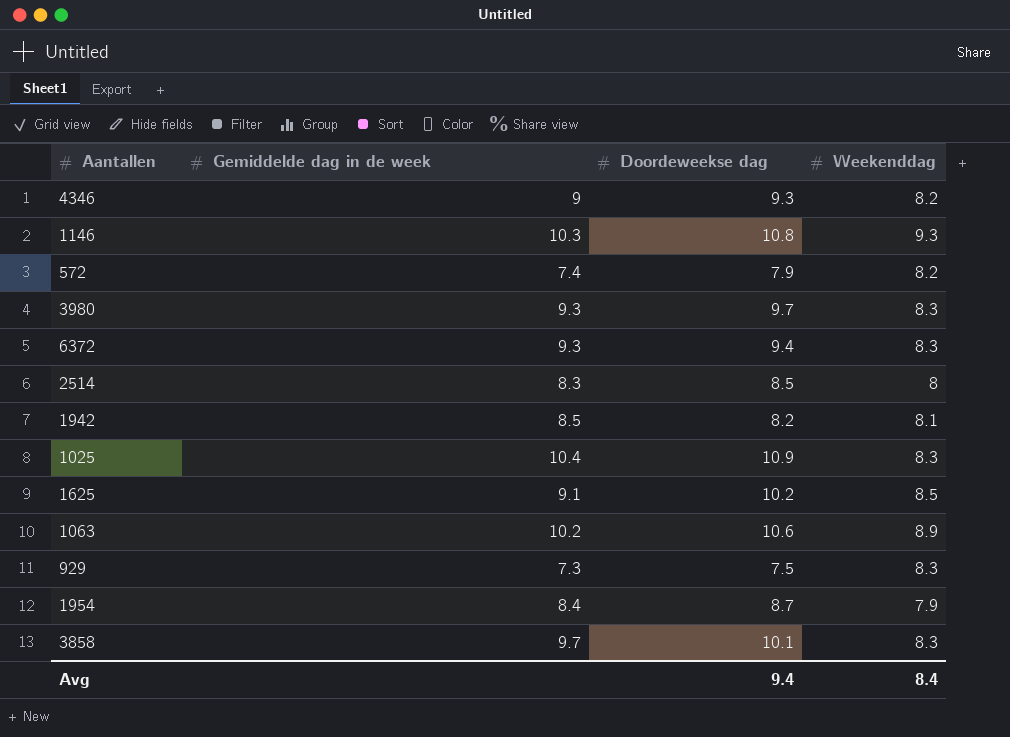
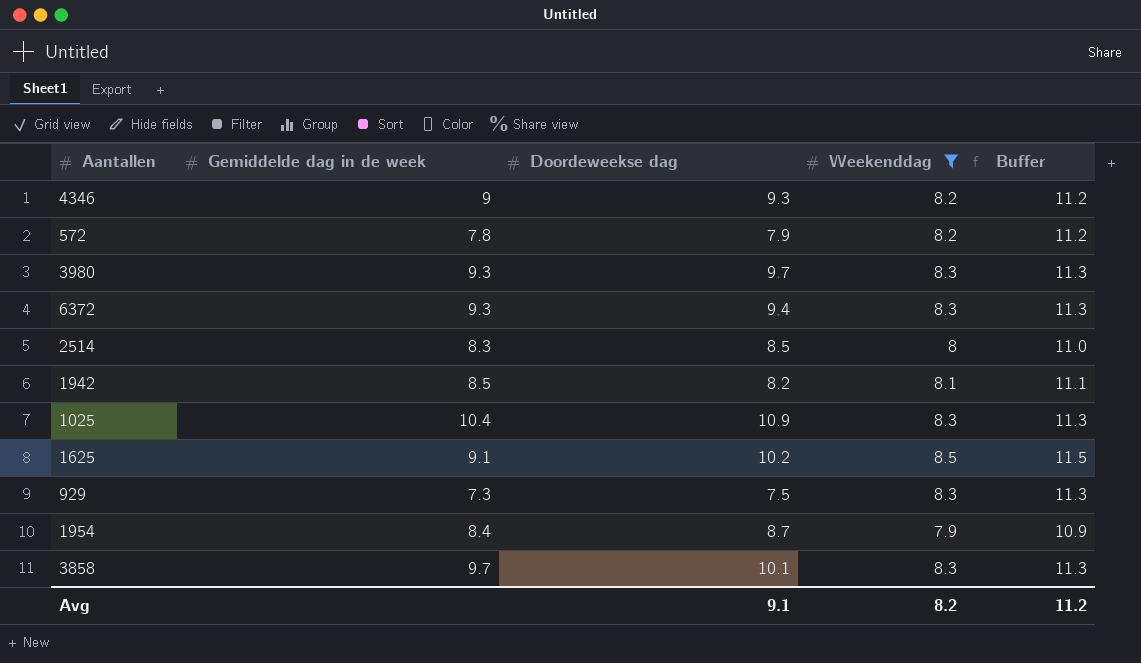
filter: none -> Weekenddag <= 8.5
column Buffer | formula: none -> [Weekenddag] + 3
572 | Gemiddelde dag in de week: 7.4 -> 7.8
Avg | Doordeweekse dag: 9.4 -> 9.1
Avg | Weekenddag: 8.4 -> 8.2

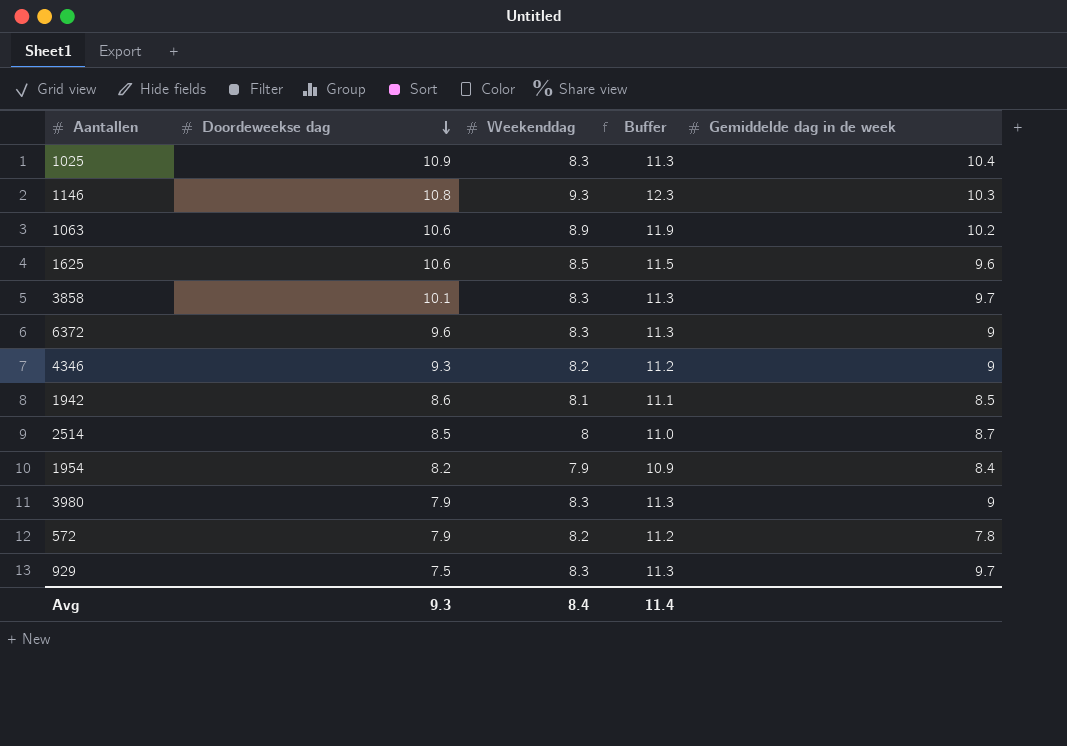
filter: Weekenddag <= 8.5 -> none
row order: none -> Doordeweekse dag descending
column Gemiddelde dag in de week | position: 2 -> 5
1625 | Doordeweekse dag: 10.2 -> 10.6
1625 | Gemiddelde dag in de week: 9.1 -> 9.6
6372 | Doordeweekse dag: 9.4 -> 9.6
6372 | Gemiddelde dag in de week: 9.3 -> 9
1942 | Doordeweekse dag: 8.2 -> 8.6
2514 | Gemiddelde dag in de week: 8.3 -> 8.7
1954 | Doordeweekse dag: 8.7 -> 8.2
3980 | Doordeweekse dag: 9.7 -> 7.9
3980 | Gemiddelde dag in de week: 9.3 -> 9
929 | Gemiddelde dag in de week: 7.3 -> 9.7
Avg | Doordeweekse dag: 9.1 -> 9.3
Avg | Weekenddag: 8.2 -> 8.4
Avg | Buffer: 11.2 -> 11.4

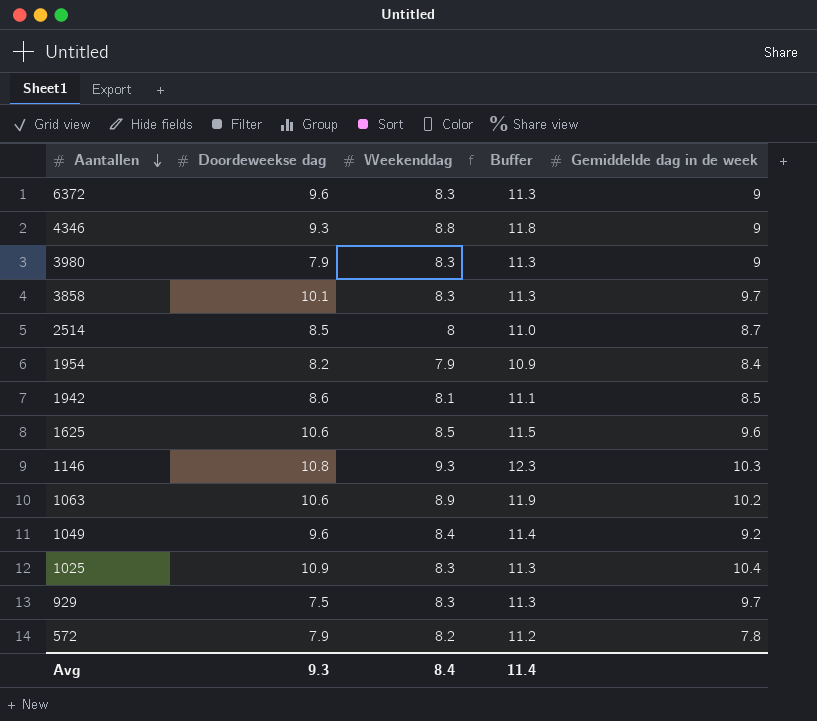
row order: Doordeweekse dag descending -> Aantallen descending
4346 | Weekenddag: 8.2 -> 8.8
4346 | Buffer: 11.2 -> 11.8
row 1049: none -> 9.6 | 8.4 | 11.4 | 9.2

